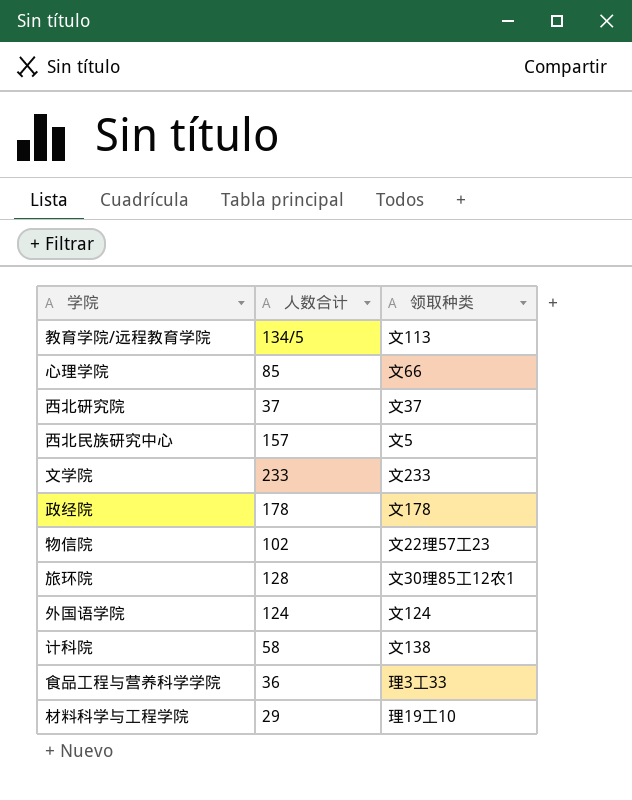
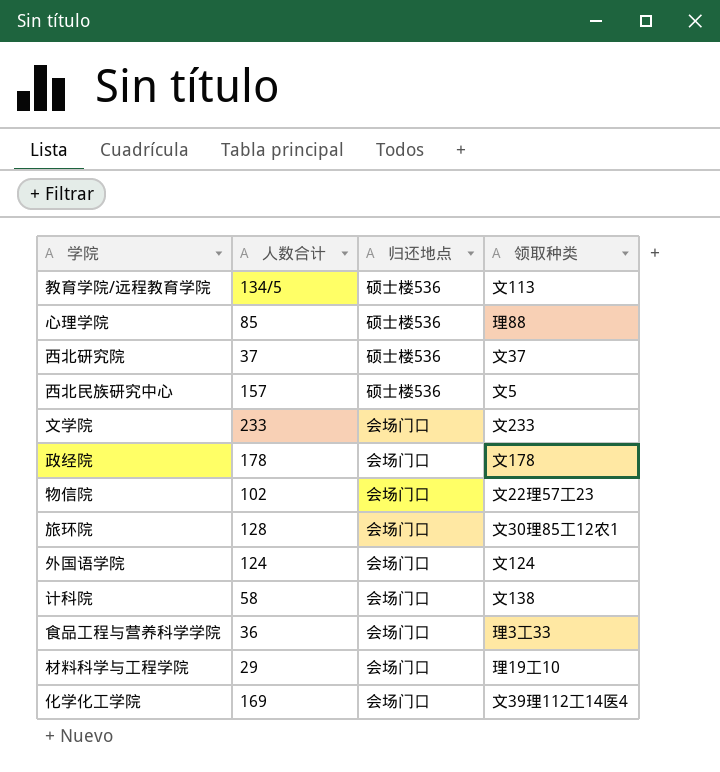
column 归还地点 | position: none -> 3
心理学院 | 领取种类: 文66 -> 理88
row 化学化工学院: none -> 169 | 会场门口 | 文39理112工14医4

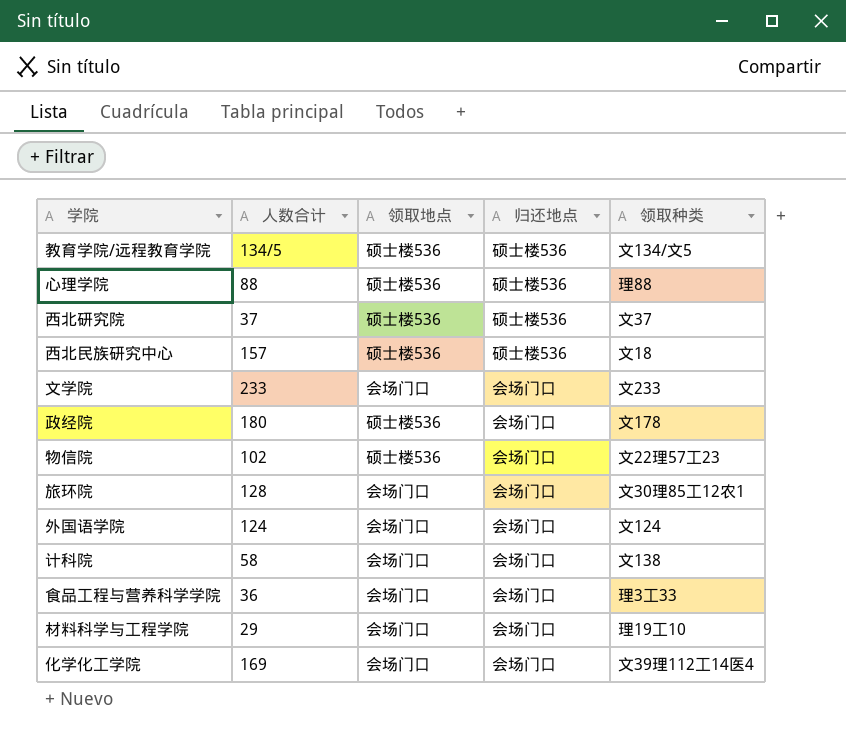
column 领取地点 | position: none -> 3
教育学院/远程教育学院 | 领取种类: 文113 -> 文134/文5
心理学院 | 人数合计: 85 -> 88
西北民族研究中心 | 领取种类: 文5 -> 文18
政经院 | 人数合计: 178 -> 180

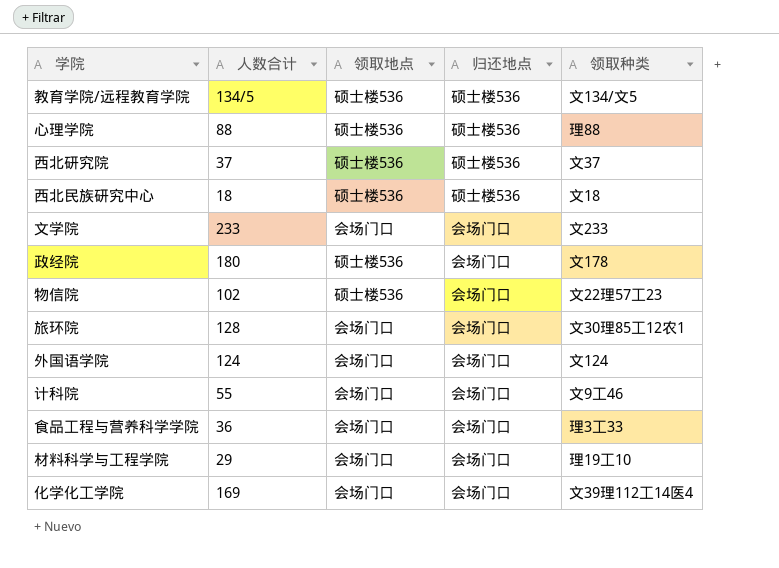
西北民族研究中心 | 人数合计: 157 -> 18
计科院 | 人数合计: 58 -> 55
计科院 | 领取种类: 文138 -> 文9工46

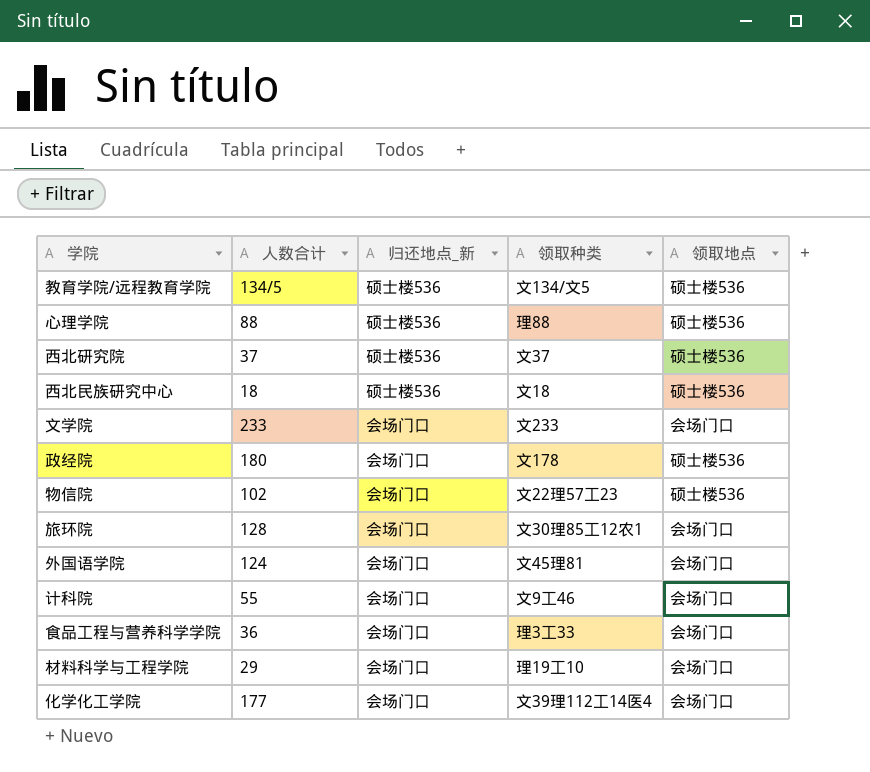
column name: 归还地点 -> 归还地点_新
column 领取地点 | position: 3 -> 5
外国语学院 | 领取种类: 文124 -> 文45理81
化学化工学院 | 人数合计: 169 -> 177

